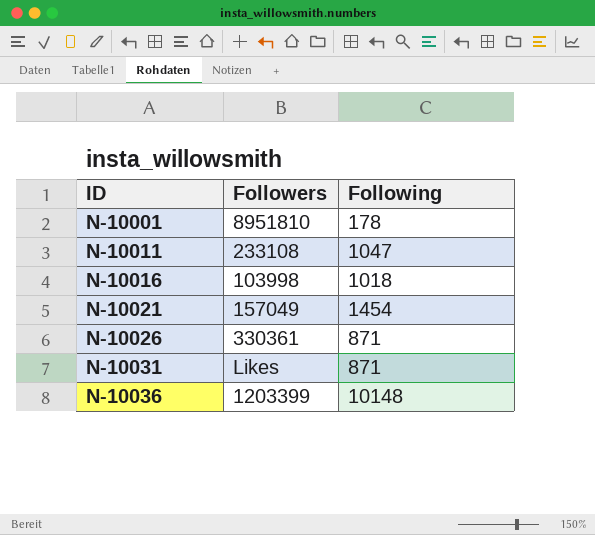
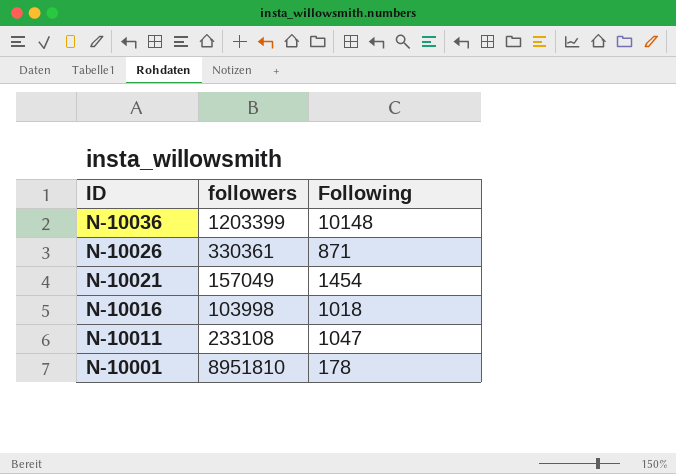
row order: ID ascending -> ID descending
column name: Followers -> followers
row N-10031: Likes | 871 -> none

